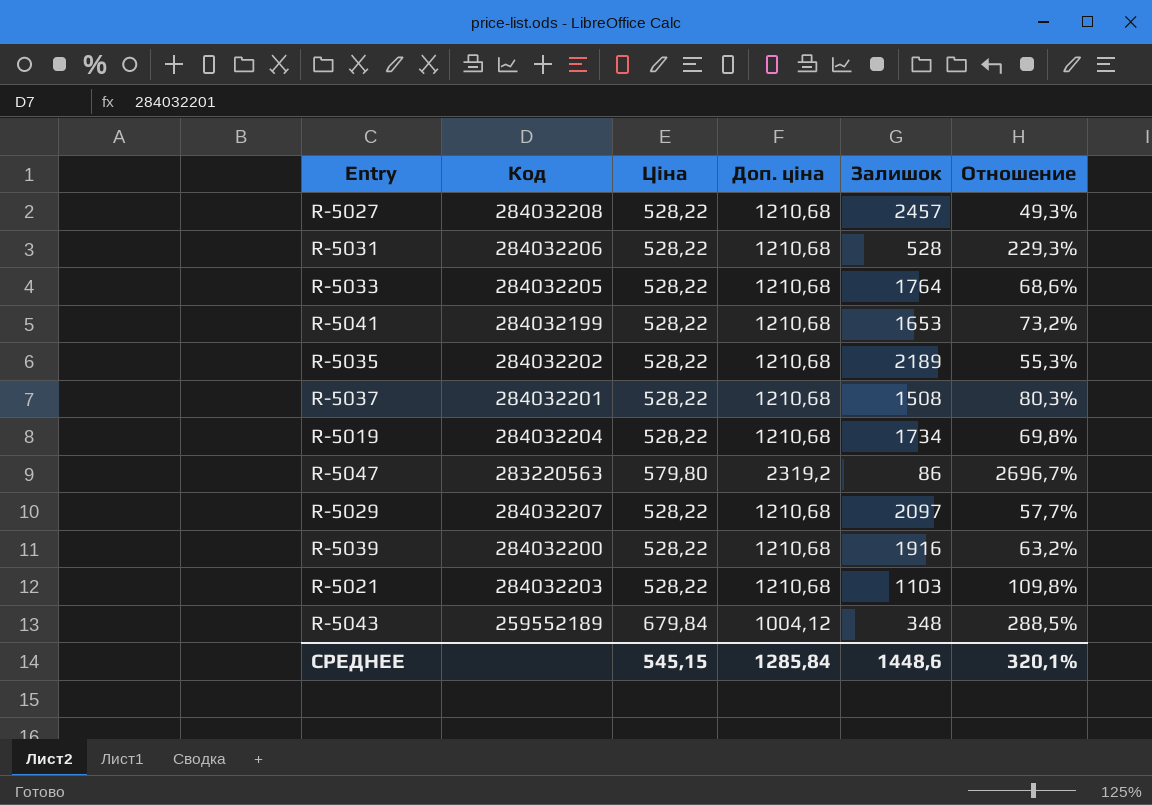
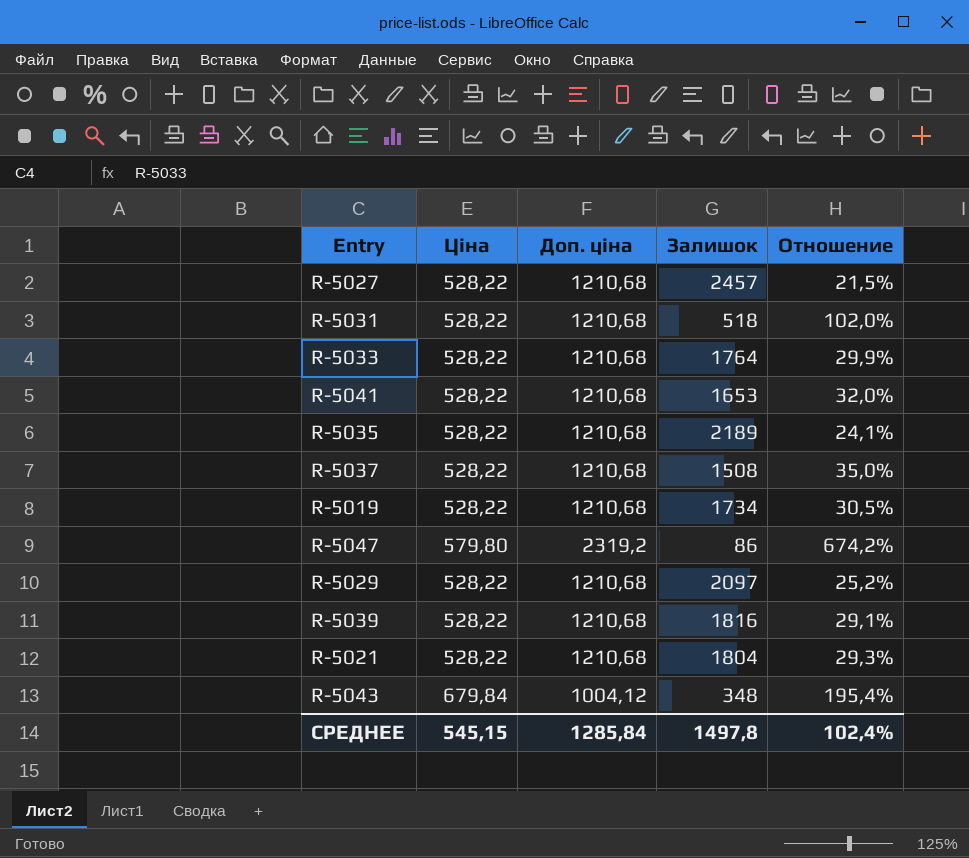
column Код | position: 2 -> none
column Отношение | formula: [Доп. ціна] / [Залишок] -> [Ціна] / [Залишок]
R-5031 | Залишок: 528 -> 518
R-5039 | Залишок: 1916 -> 1816
R-5021 | Залишок: 1103 -> 1804
СРЕДНЕЕ | Залишок: 1448,6 -> 1497,8
СРЕДНЕЕ | Отношение: 320,1% -> 102,4%

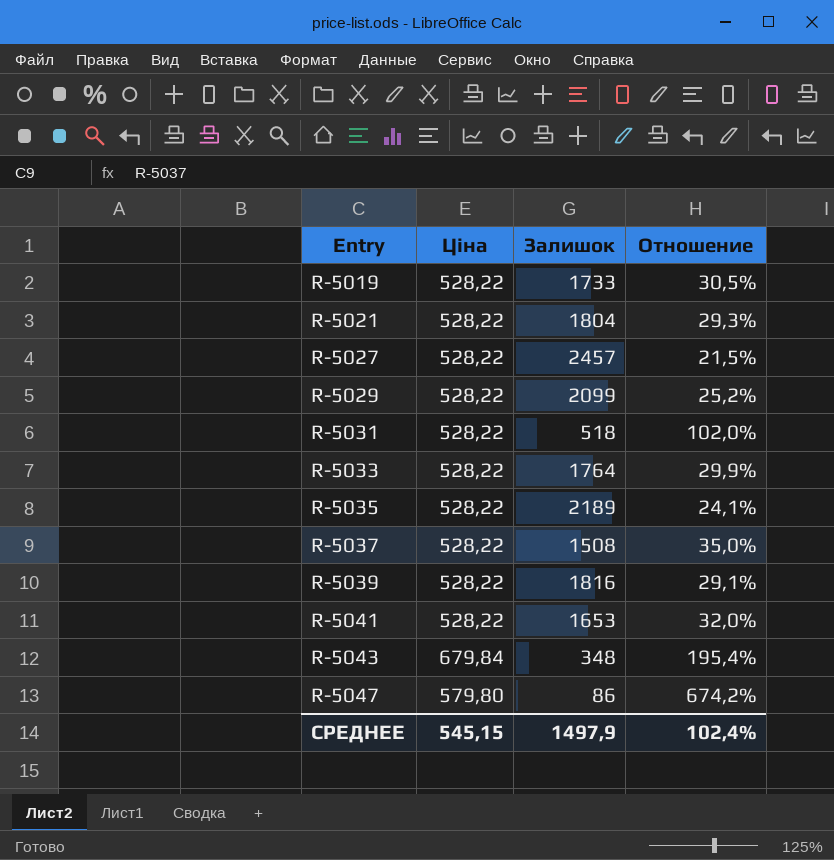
row order: none -> Entry ascending
column Доп. ціна | position: 3 -> none
R-5019 | Залишок: 1734 -> 1733
R-5029 | Залишок: 2097 -> 2099
СРЕДНЕЕ | Залишок: 1497,8 -> 1497,9

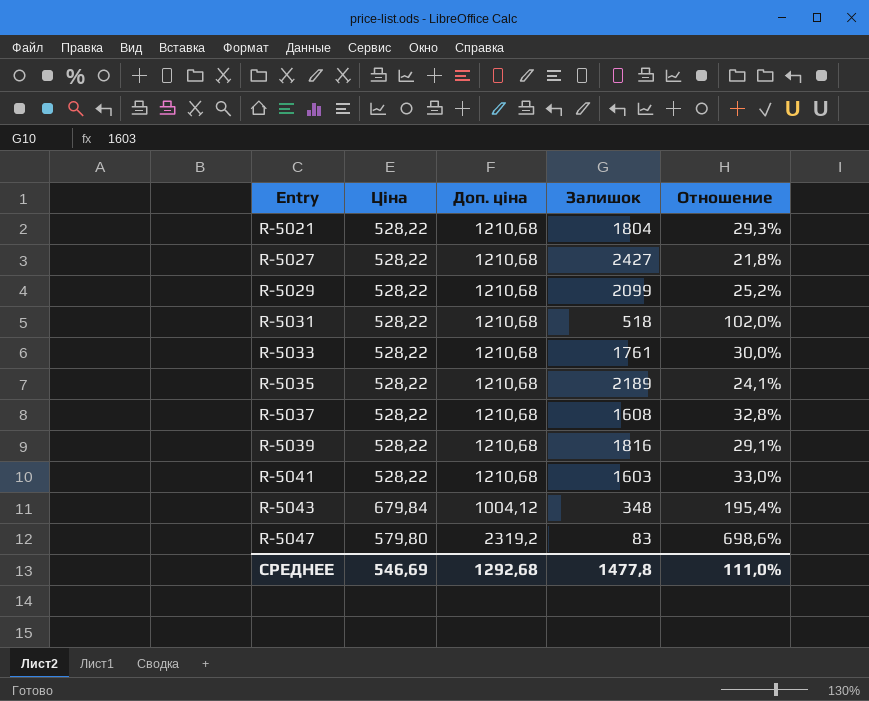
column Доп. ціна | position: none -> 3
row R-5019: 528,22 | 1733 | 30,5% -> none
R-5027 | Залишок: 2457 -> 2427
R-5027 | Отношение: 21,5% -> 21,8%
R-5033 | Залишок: 1764 -> 1761
R-5033 | Отношение: 29,9% -> 30,0%
R-5037 | Залишок: 1508 -> 1608
R-5037 | Отношение: 35,0% -> 32,8%
R-5041 | Залишок: 1653 -> 1603
R-5041 | Отношение: 32,0% -> 33,0%
R-5047 | Залишок: 86 -> 83
R-5047 | Отношение: 674,2% -> 698,6%
СРЕДНЕЕ | Ціна: 545,15 -> 546,69
СРЕДНЕЕ | Залишок: 1497,9 -> 1477,8
СРЕДНЕЕ | Отношение: 102,4% -> 111,0%

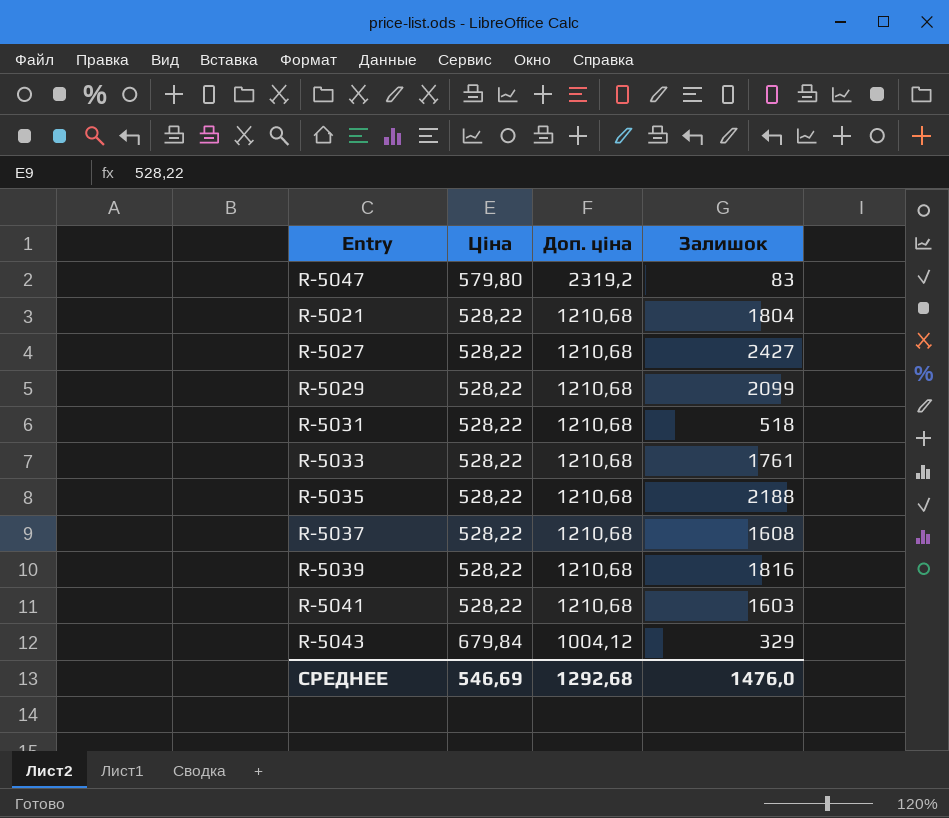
row order: Entry ascending -> Доп. ціна descending
column Отношение | formula: [Ціна] / [Залишок] -> none
R-5035 | Залишок: 2189 -> 2188
R-5043 | Залишок: 348 -> 329
СРЕДНЕЕ | Залишок: 1477,8 -> 1476,0

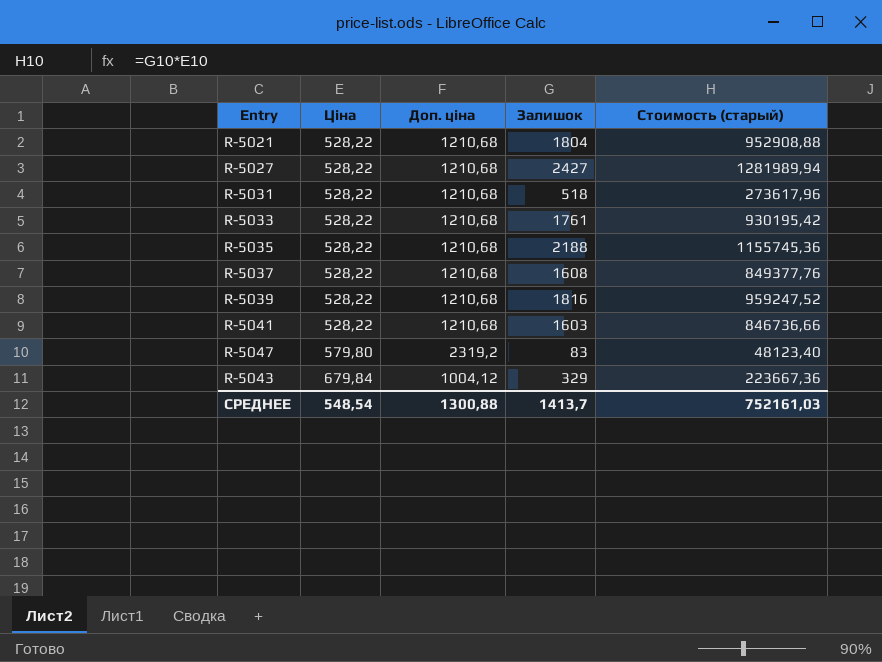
row order: Доп. ціна descending -> Ціна ascending
column Стоимость (старый) | formula: none -> [Ціна] * [Залишок]
row R-5029: 528,22 | 1210,68 | 2099 -> none
СРЕДНЕЕ | Ціна: 546,69 -> 548,54
СРЕДНЕЕ | Доп. ціна: 1292,68 -> 1300,88
СРЕДНЕЕ | Залишок: 1476,0 -> 1413,7

